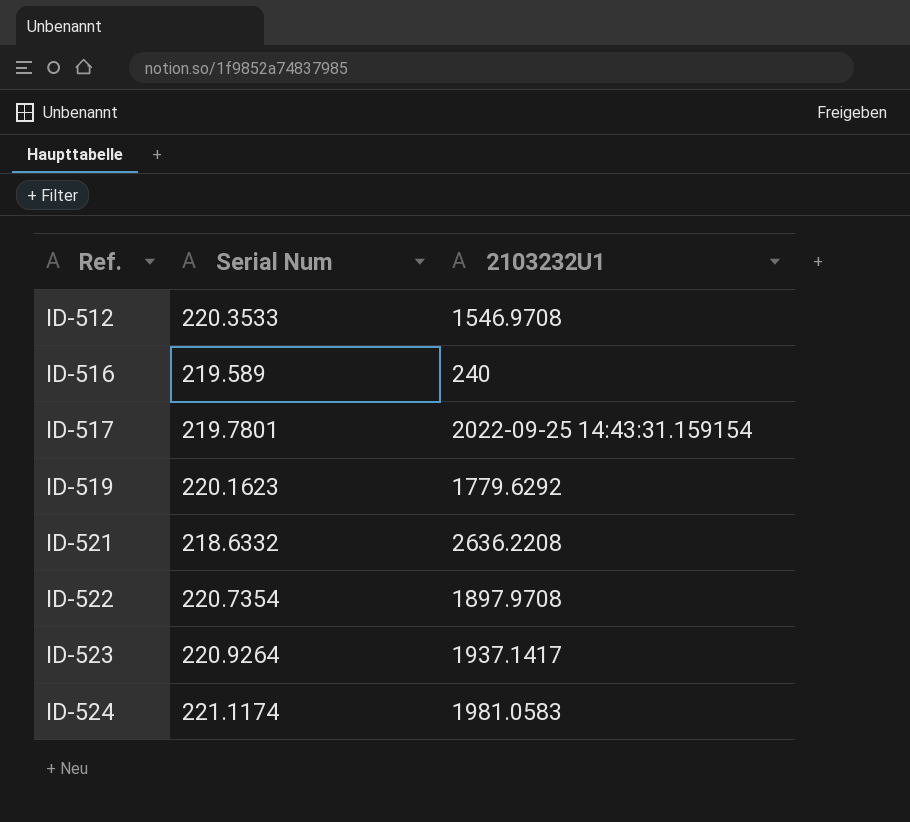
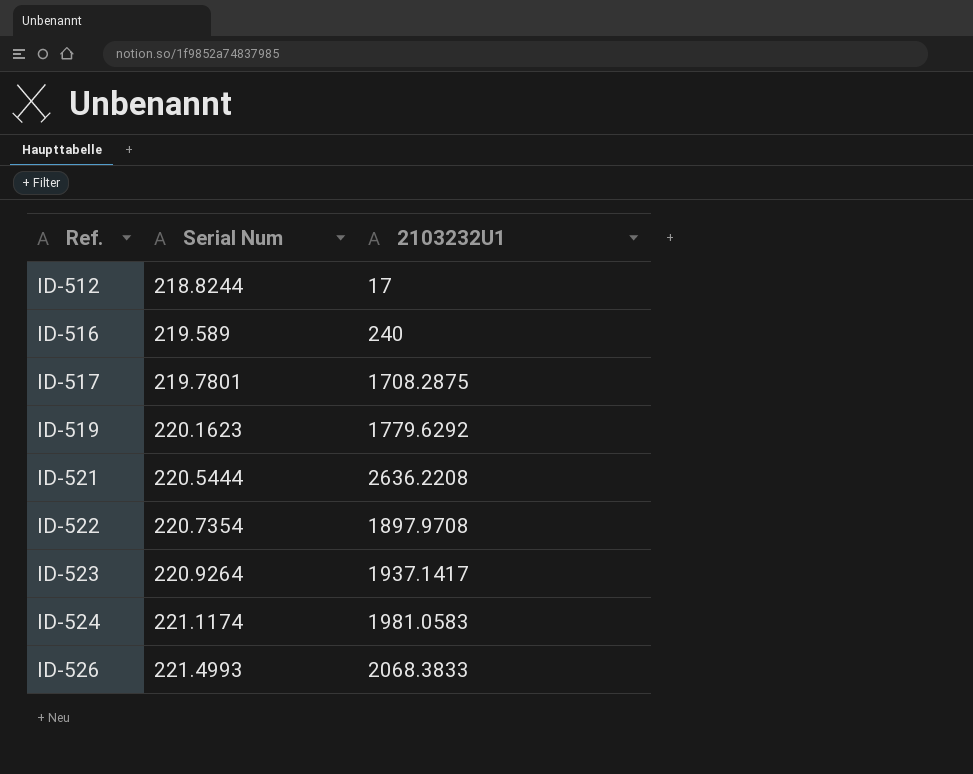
ID-512 | Serial Num: 220.3533 -> 218.8244
ID-512 | 2103232U1: 1546.9708 -> 17
ID-517 | 2103232U1: 2022-09-25 14:43:31.159154 -> 1708.2875
ID-521 | Serial Num: 218.6332 -> 220.5444
row ID-526: none -> 221.4993 | 2068.3833

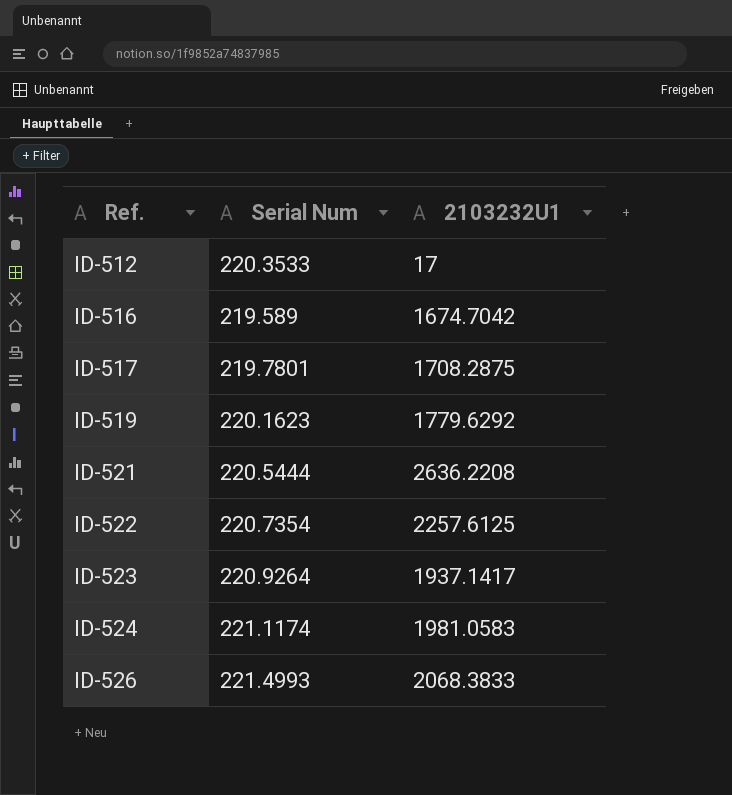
ID-512 | Serial Num: 218.8244 -> 220.3533
ID-516 | 2103232U1: 240 -> 1674.7042
ID-522 | 2103232U1: 1897.9708 -> 2257.6125

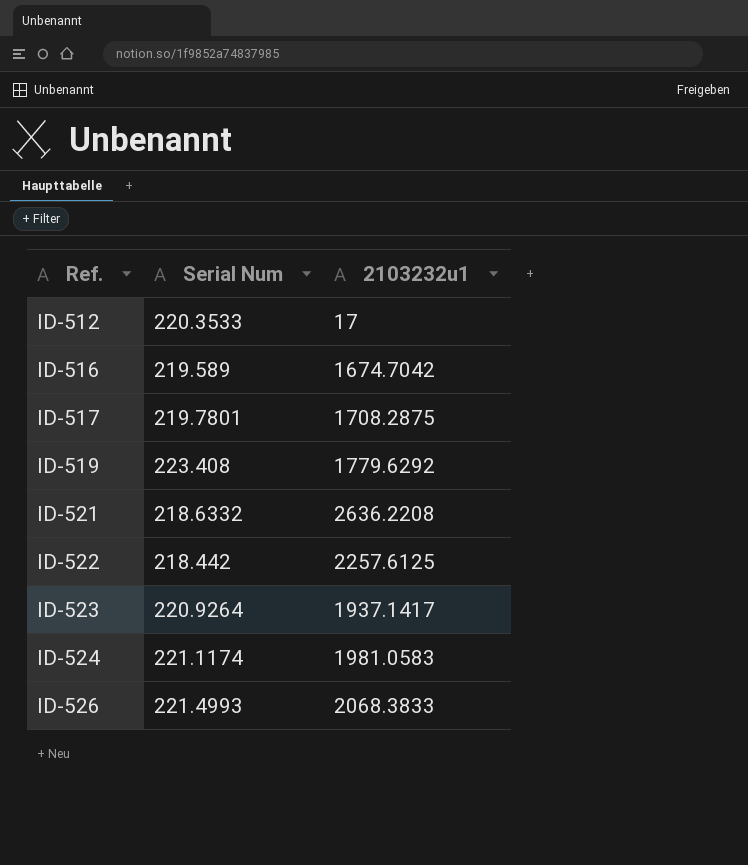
column name: 2103232U1 -> 2103232u1
ID-519 | Serial Num: 220.1623 -> 223.408
ID-521 | Serial Num: 220.5444 -> 218.6332
ID-522 | Serial Num: 220.7354 -> 218.442

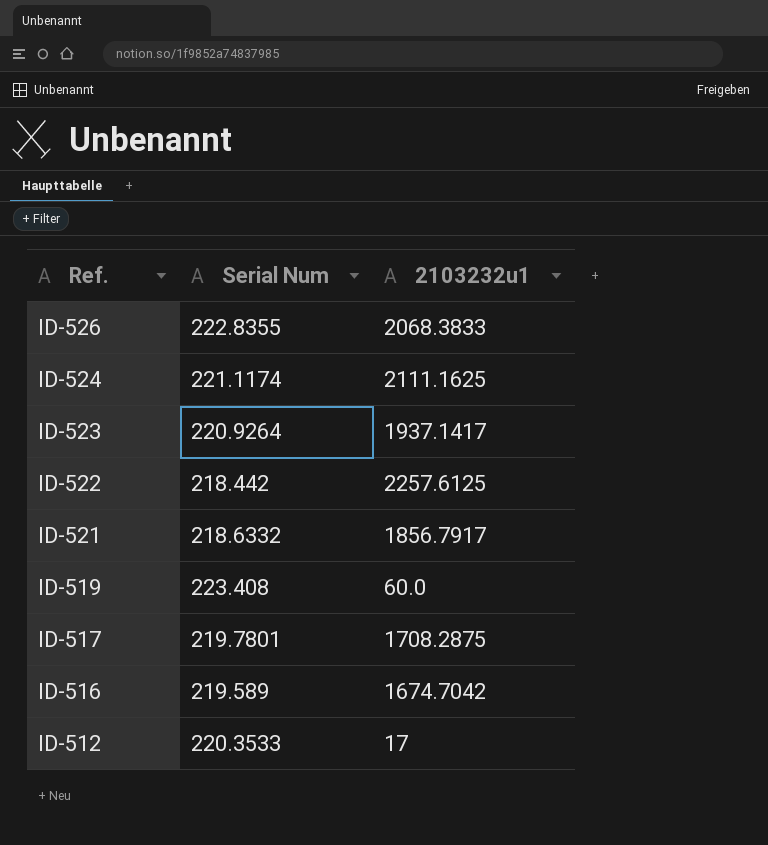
row order: Ref. ascending -> Ref. descending
ID-526 | Serial Num: 221.4993 -> 222.8355
ID-524 | 2103232u1: 1981.0583 -> 2111.1625
ID-521 | 2103232u1: 2636.2208 -> 1856.7917
ID-519 | 2103232u1: 1779.6292 -> 60.0

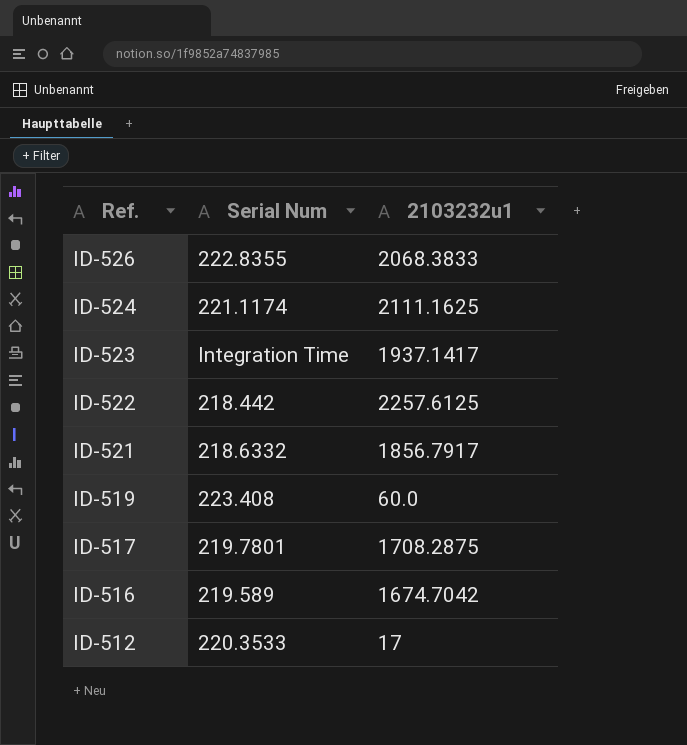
ID-523 | Serial Num: 220.9264 -> Integration Time

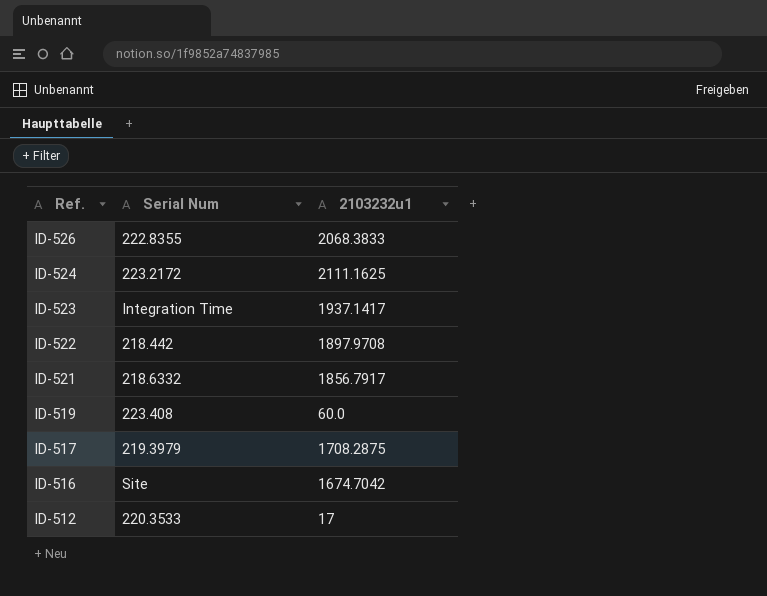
ID-524 | Serial Num: 221.1174 -> 223.2172
ID-522 | 2103232u1: 2257.6125 -> 1897.9708
ID-517 | Serial Num: 219.7801 -> 219.3979
ID-516 | Serial Num: 219.589 -> Site

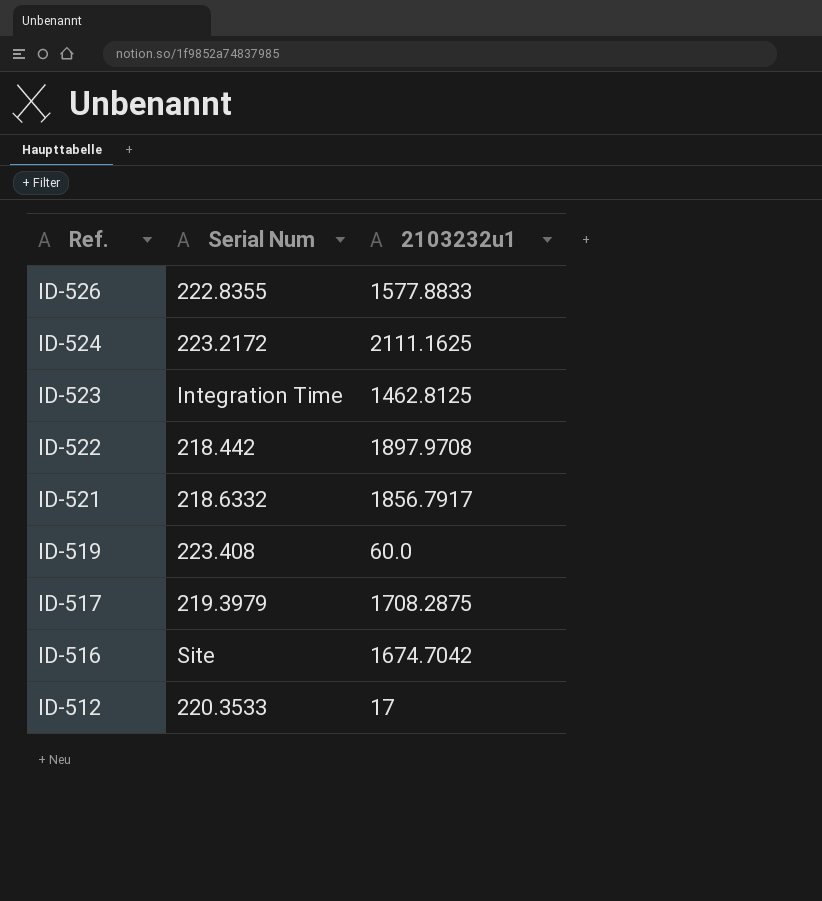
ID-526 | 2103232u1: 2068.3833 -> 1577.8833
ID-523 | 2103232u1: 1937.1417 -> 1462.8125

